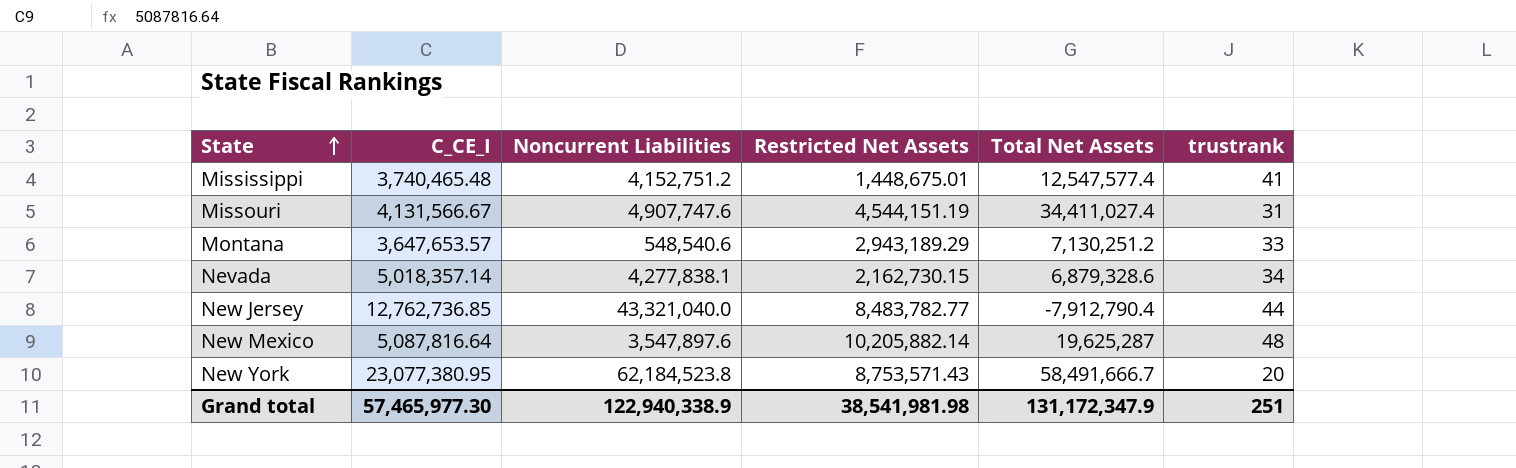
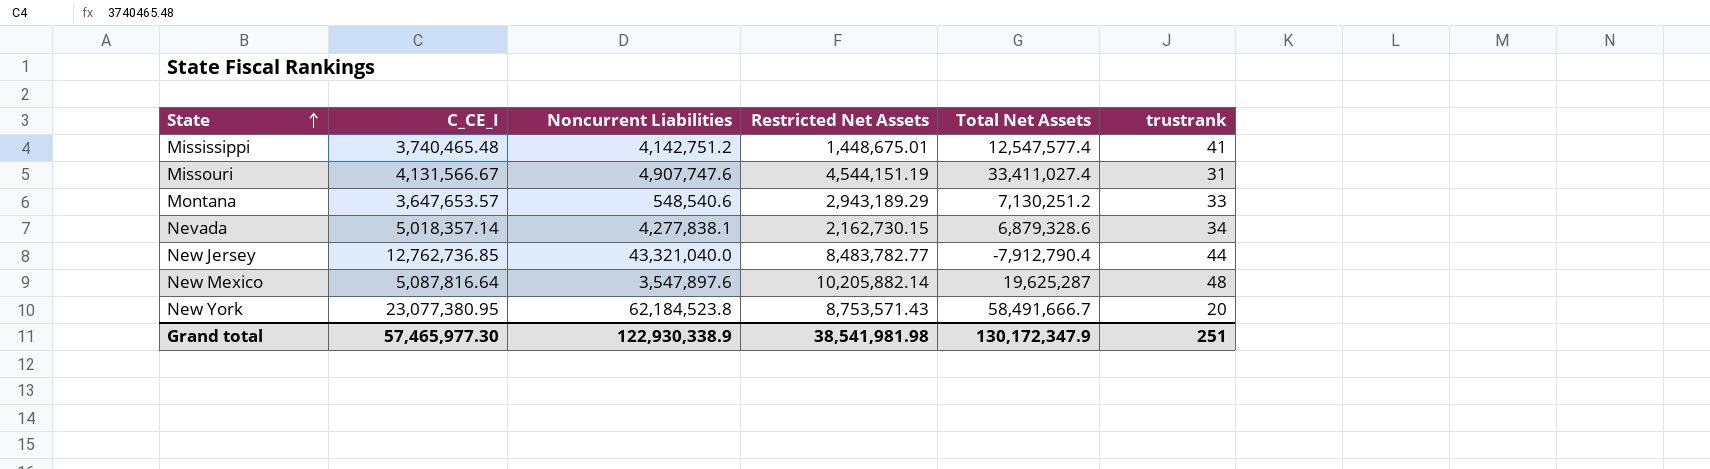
Mississippi | Noncurrent Liabilities: 4,152,751.2 -> 4,142,751.2
Missouri | Total Net Assets: 34,411,027.4 -> 33,411,027.4
Grand total | Noncurrent Liabilities: 122,940,338.9 -> 122,930,338.9
Grand total | Total Net Assets: 131,172,347.9 -> 130,172,347.9

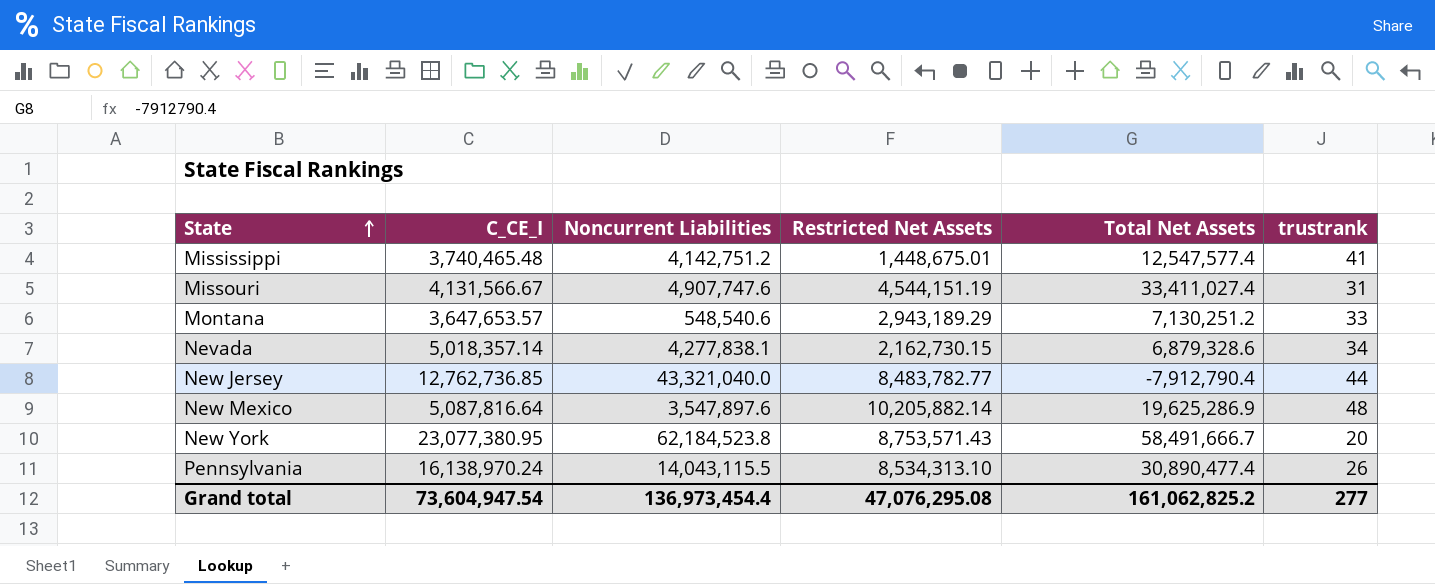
New Mexico | Total Net Assets: 19,625,287 -> 19,625,286.9
row Pennsylvania: none -> 16,138,970.24 | 14,043,115.5 | 8,534,313.10 | 30,890,477.4 | 26
Grand total | C_CE_I: 57,465,977.30 -> 73,604,947.54
Grand total | Noncurrent Liabilities: 122,930,338.9 -> 136,973,454.4
Grand total | Restricted Net Assets: 38,541,981.98 -> 47,076,295.08
Grand total | Total Net Assets: 130,172,347.9 -> 161,062,825.2
Grand total | trustrank: 251 -> 277

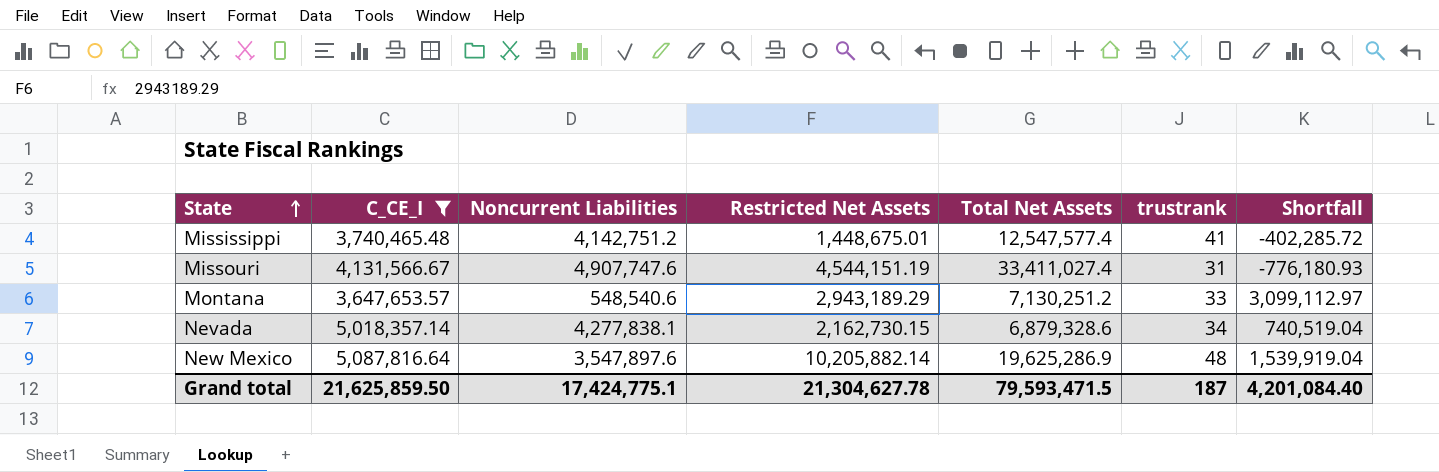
filter: none -> C_CE_I <= 5,087,816.64
column Shortfall | formula: none -> [C_CE_I] - [Noncurrent Liabilities]
Grand total | C_CE_I: 73,604,947.54 -> 21,625,859.50
Grand total | Noncurrent Liabilities: 136,973,454.4 -> 17,424,775.1
Grand total | Restricted Net Assets: 47,076,295.08 -> 21,304,627.78
Grand total | Total Net Assets: 161,062,825.2 -> 79,593,471.5
Grand total | trustrank: 277 -> 187

